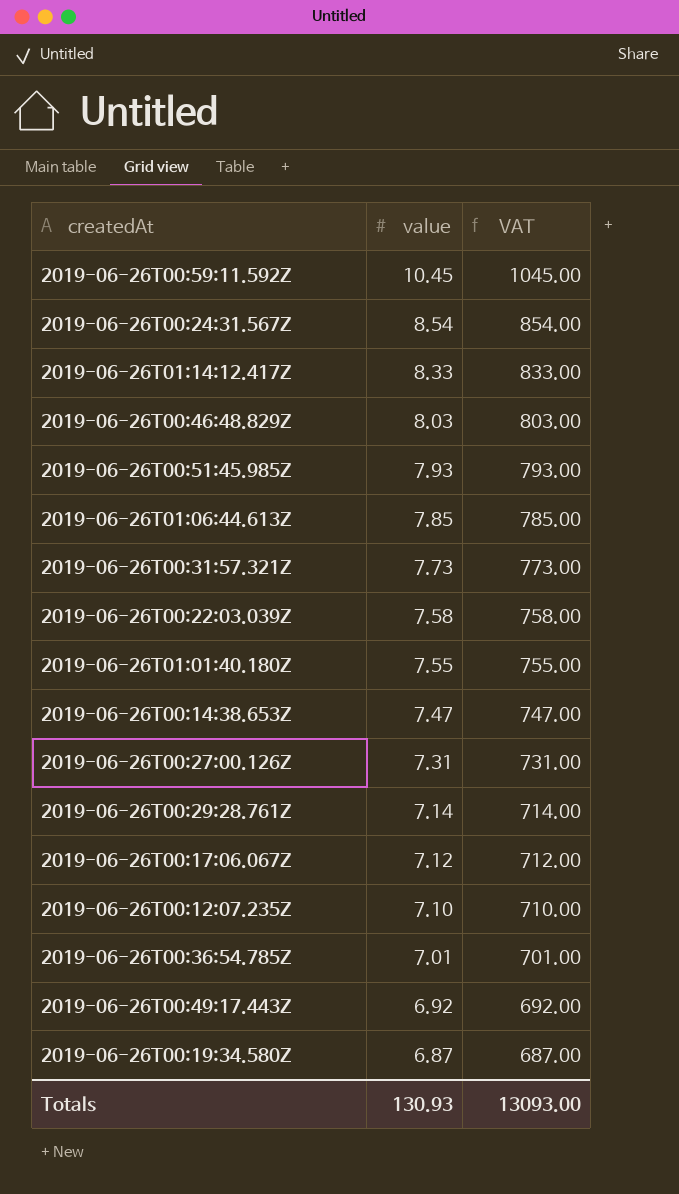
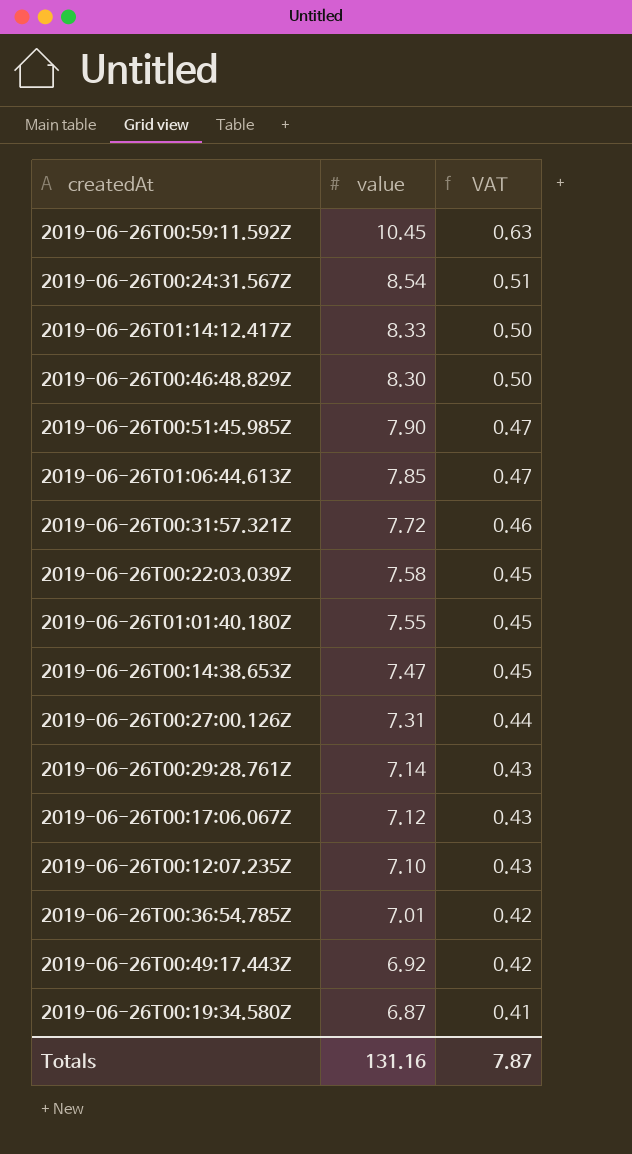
column VAT | formula: [value] * 100 -> [value] * 0.06
2019-06-26T00:46:48.829Z | value: 8.03 -> 8.30
2019-06-26T00:51:45.985Z | value: 7.93 -> 7.90
2019-06-26T00:31:57.321Z | value: 7.73 -> 7.72
Totals | value: 130.93 -> 131.16
Totals | VAT: 13093.00 -> 7.87

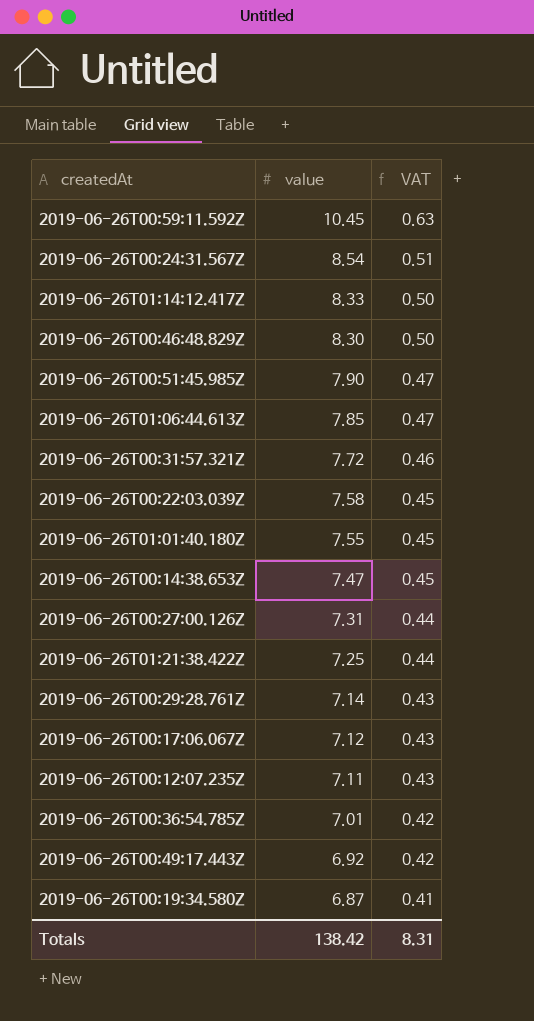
row 2019-06-26T01:21:38.422Z: none -> 7.25 | 0.44
2019-06-26T00:12:07.235Z | value: 7.10 -> 7.11
Totals | value: 131.16 -> 138.42
Totals | VAT: 7.87 -> 8.31

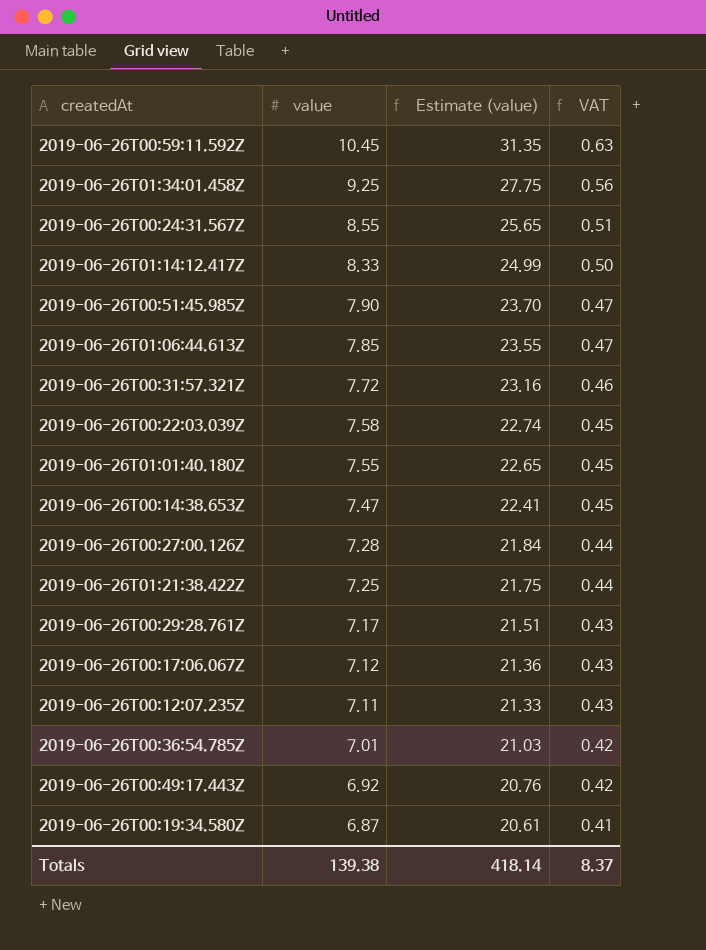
column Estimate (value) | formula: none -> [value] * 3
row 2019-06-26T00:46:48.829Z: 8.30 | 0.50 -> none
row 2019-06-26T01:34:01.458Z: none -> 9.25 | 27.75 | 0.56
2019-06-26T00:24:31.567Z | value: 8.54 -> 8.55
2019-06-26T00:27:00.126Z | value: 7.31 -> 7.28
2019-06-26T00:29:28.761Z | value: 7.14 -> 7.17
Totals | value: 138.42 -> 139.38
Totals | VAT: 8.31 -> 8.37

